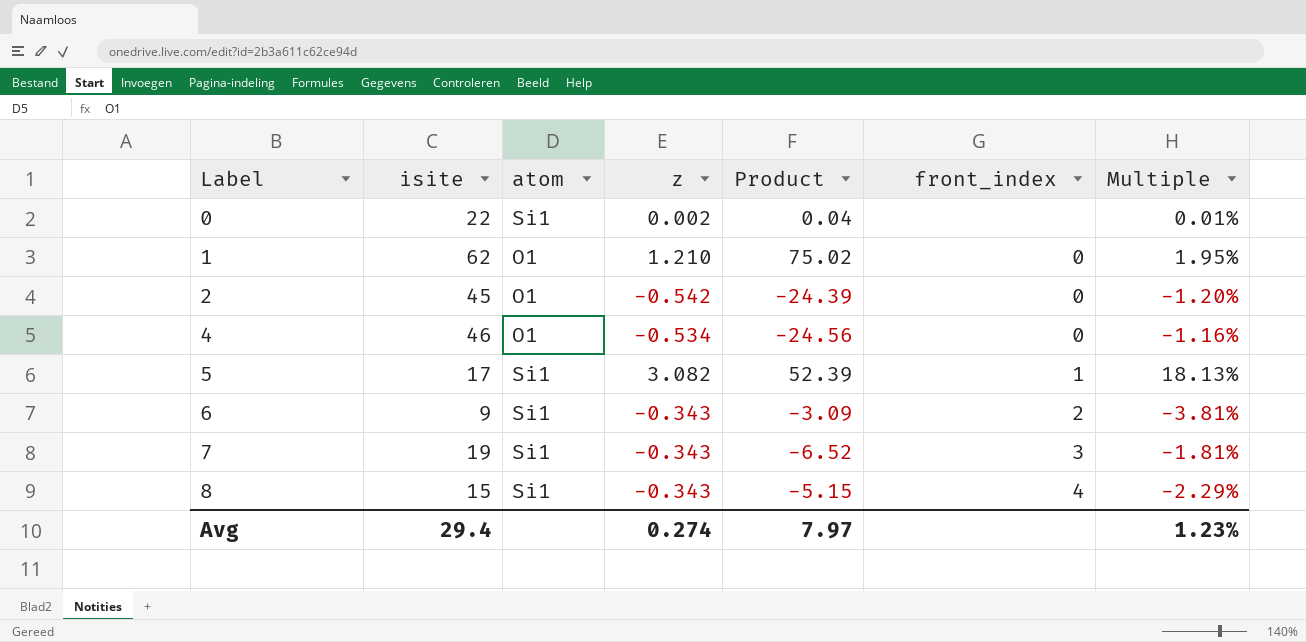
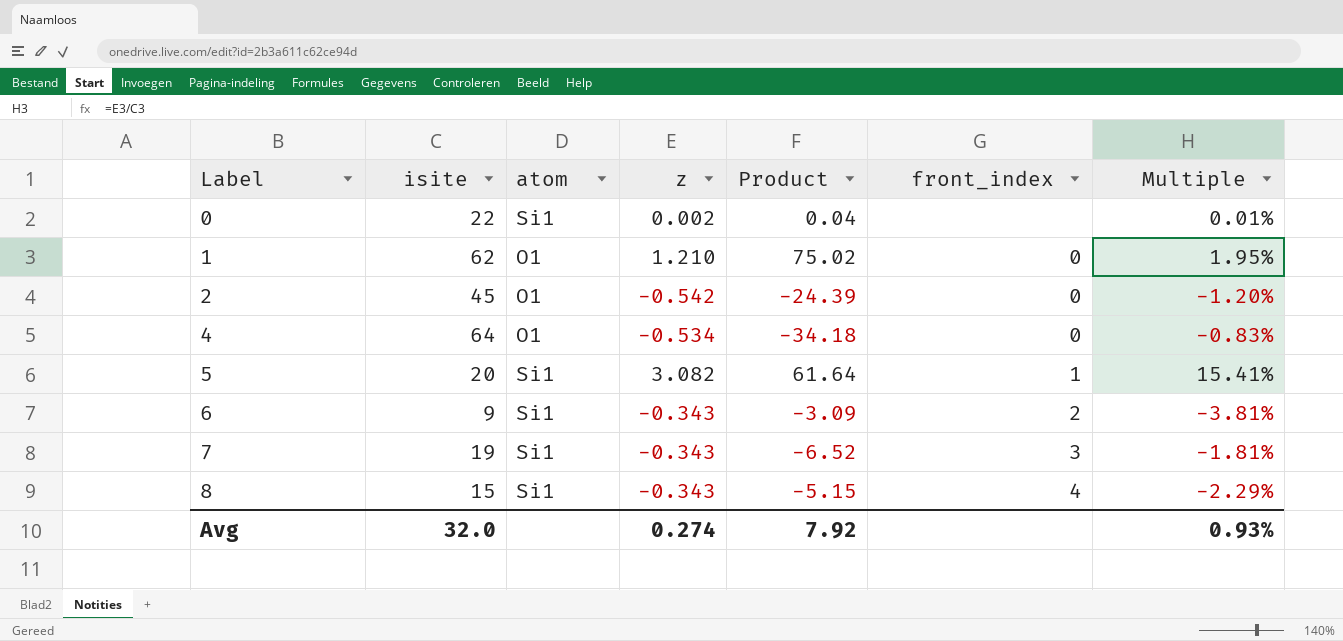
4 | isite: 46 -> 64
4 | Product: -24.56 -> -34.18
4 | Multiple: -1.16% -> -0.83%
5 | isite: 17 -> 20
5 | Product: 52.39 -> 61.64
5 | Multiple: 18.13% -> 15.41%
Avg | isite: 29.4 -> 32.0
Avg | Product: 7.97 -> 7.92
Avg | Multiple: 1.23% -> 0.93%

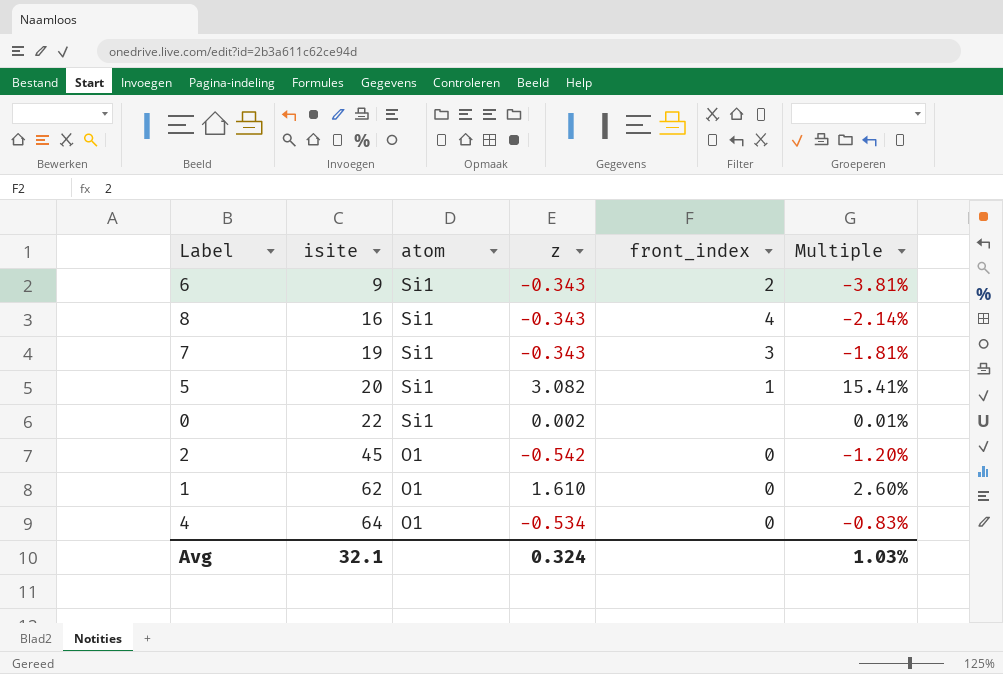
row order: Label ascending -> isite ascending
column Product | formula: [isite] * [z] -> none
8 | isite: 15 -> 16
8 | Multiple: -2.29% -> -2.14%
1 | z: 1.210 -> 1.610
1 | Multiple: 1.95% -> 2.60%
Avg | isite: 32.0 -> 32.1
Avg | z: 0.274 -> 0.324
Avg | Multiple: 0.93% -> 1.03%

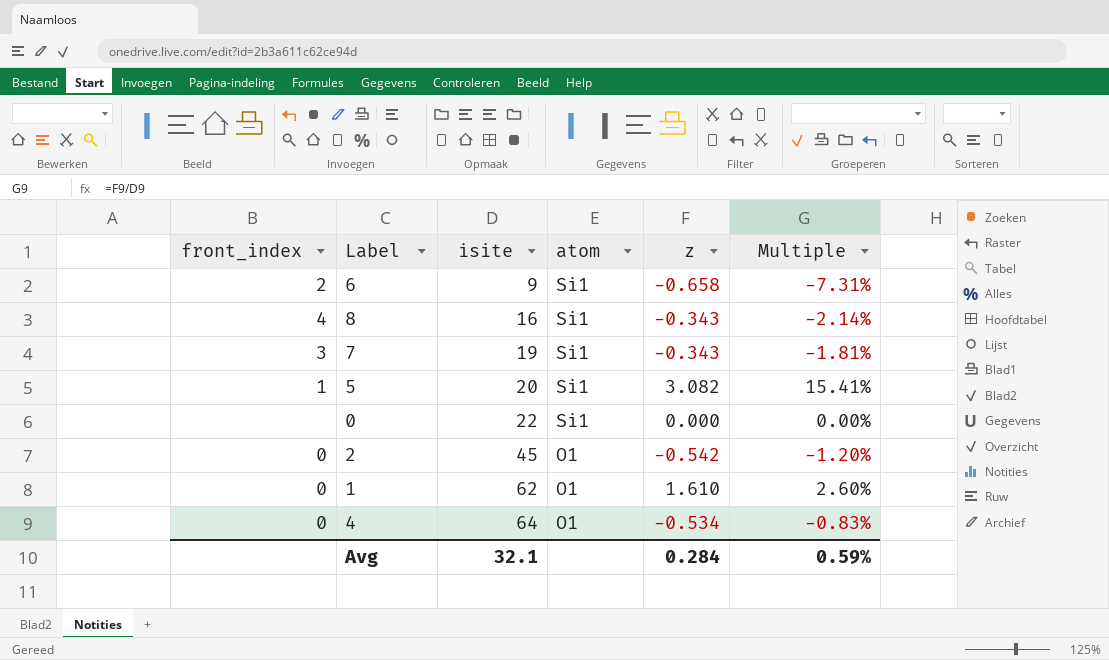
column front_index | position: 5 -> 1
6 | z: -0.343 -> -0.658
6 | Multiple: -3.81% -> -7.31%
0 | z: 0.002 -> 0.000
0 | Multiple: 0.01% -> 0.00%
Avg | z: 0.324 -> 0.284
Avg | Multiple: 1.03% -> 0.59%

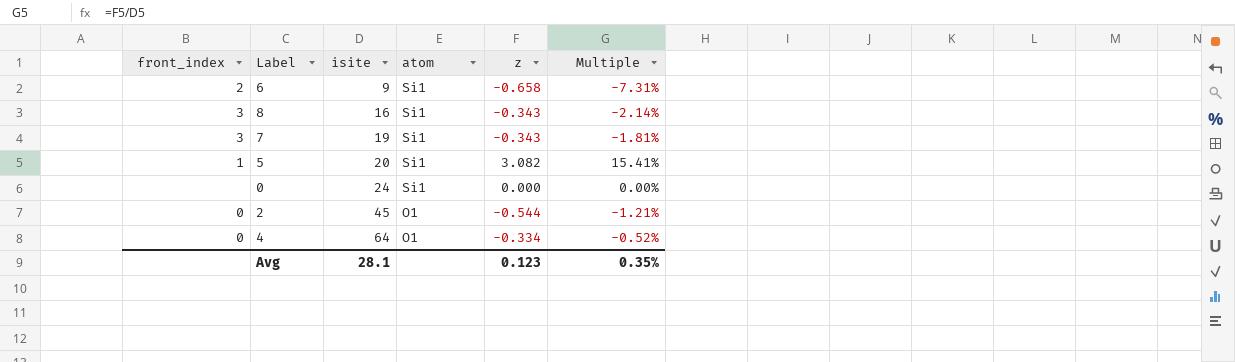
row 1: 0 | 62 | O1 | 1.610 | 2.60% -> none
8 | front_index: 4 -> 3
0 | isite: 22 -> 24
2 | z: -0.542 -> -0.544
2 | Multiple: -1.20% -> -1.21%
4 | z: -0.534 -> -0.334
4 | Multiple: -0.83% -> -0.52%
Avg | isite: 32.1 -> 28.1
Avg | z: 0.284 -> 0.123
Avg | Multiple: 0.59% -> 0.35%

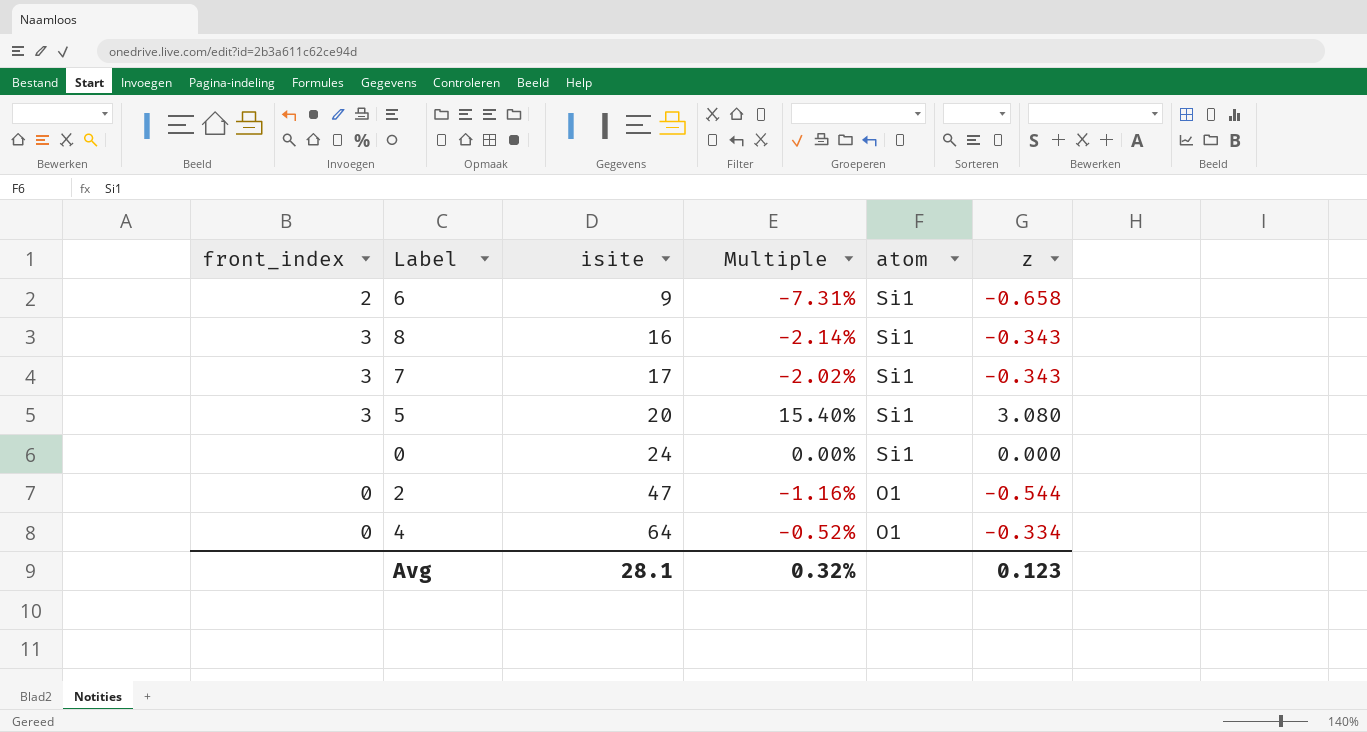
column Multiple | position: 6 -> 4
7 | isite: 19 -> 17
7 | Multiple: -1.81% -> -2.02%
5 | front_index: 1 -> 3
5 | Multiple: 15.41% -> 15.40%
5 | z: 3.082 -> 3.080
2 | isite: 45 -> 47
2 | Multiple: -1.21% -> -1.16%
Avg | Multiple: 0.35% -> 0.32%

